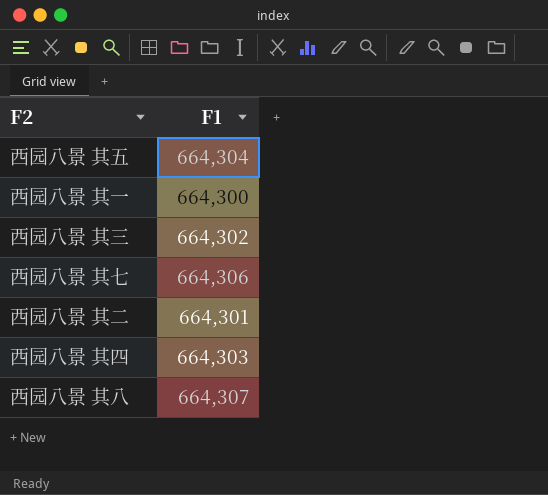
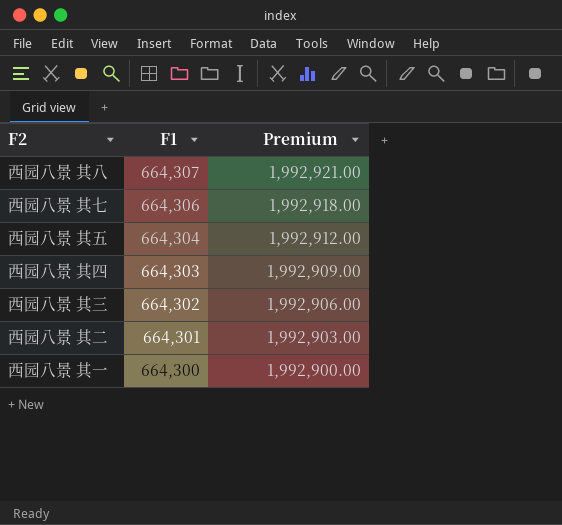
row order: none -> F1 descending
column Premium | formula: none -> [F1] * 3

